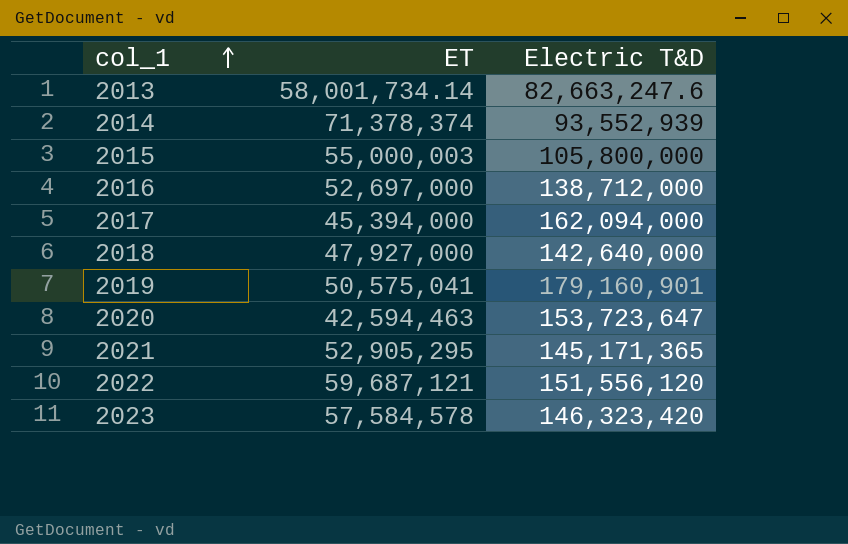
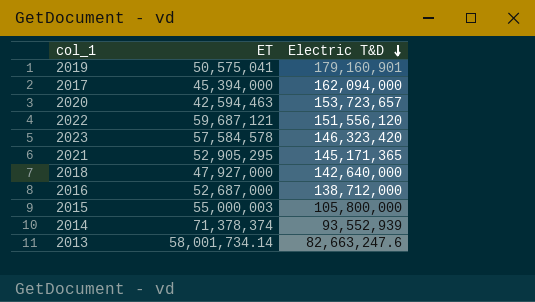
row order: col_1 ascending -> Electric T&D descending
2020 | Electric T&D: 153,723,647 -> 153,723,657
2016 | ET: 52,697,000 -> 52,687,000

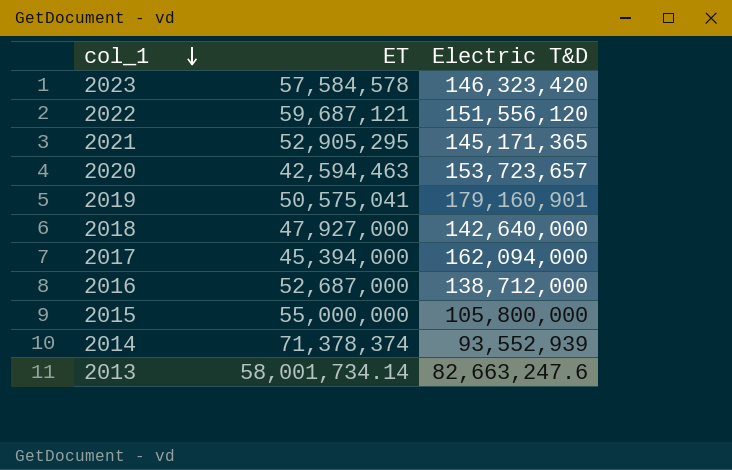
row order: Electric T&D descending -> col_1 descending
2015 | ET: 55,000,003 -> 55,000,000

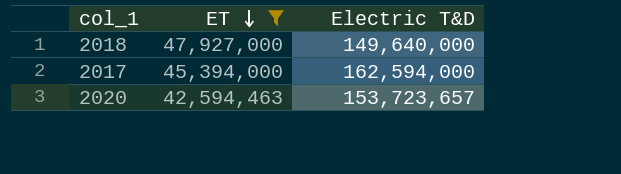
filter: none -> ET <= 47,927,000
row order: col_1 descending -> ET descending
2018 | Electric T&D: 142,640,000 -> 149,640,000
2017 | Electric T&D: 162,094,000 -> 162,594,000

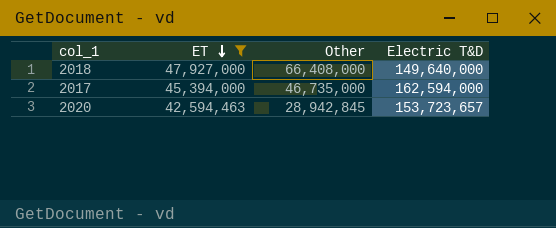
column Other | position: none -> 3

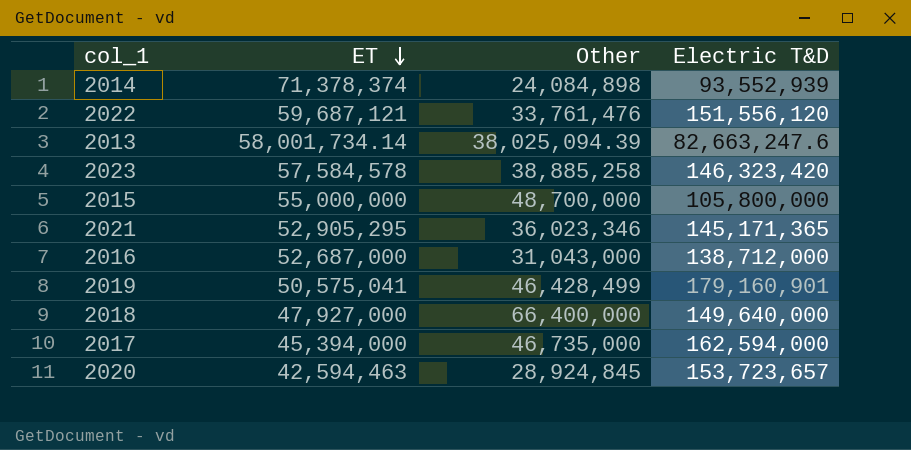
filter: ET <= 47,927,000 -> none
2018 | Other: 66,408,000 -> 66,400,000
2020 | Other: 28,942,845 -> 28,924,845

